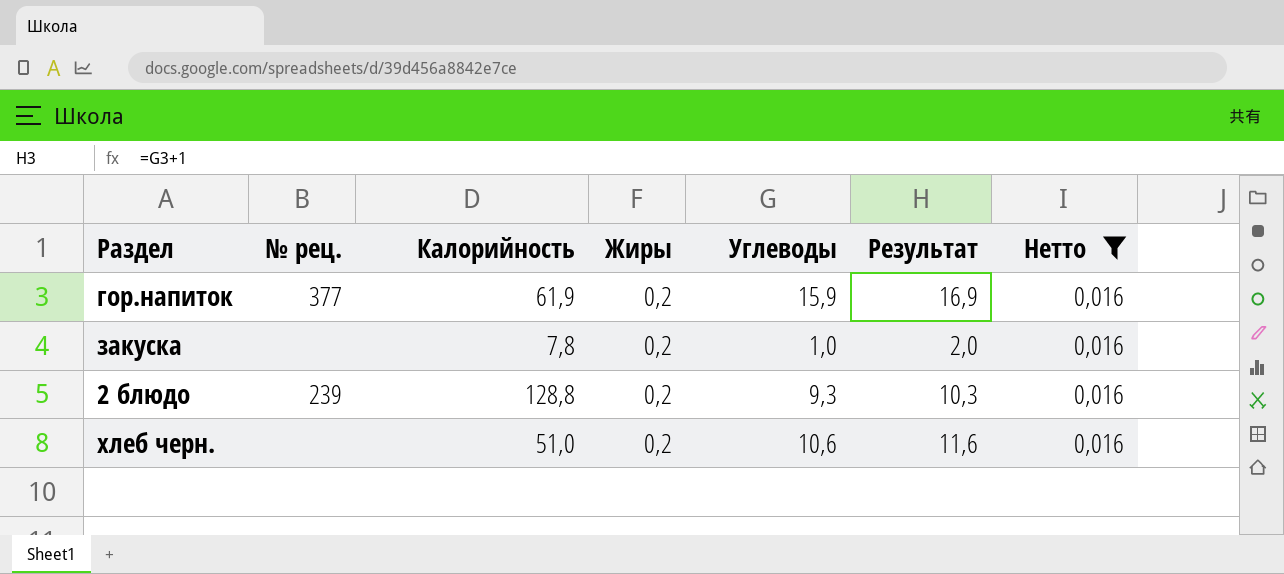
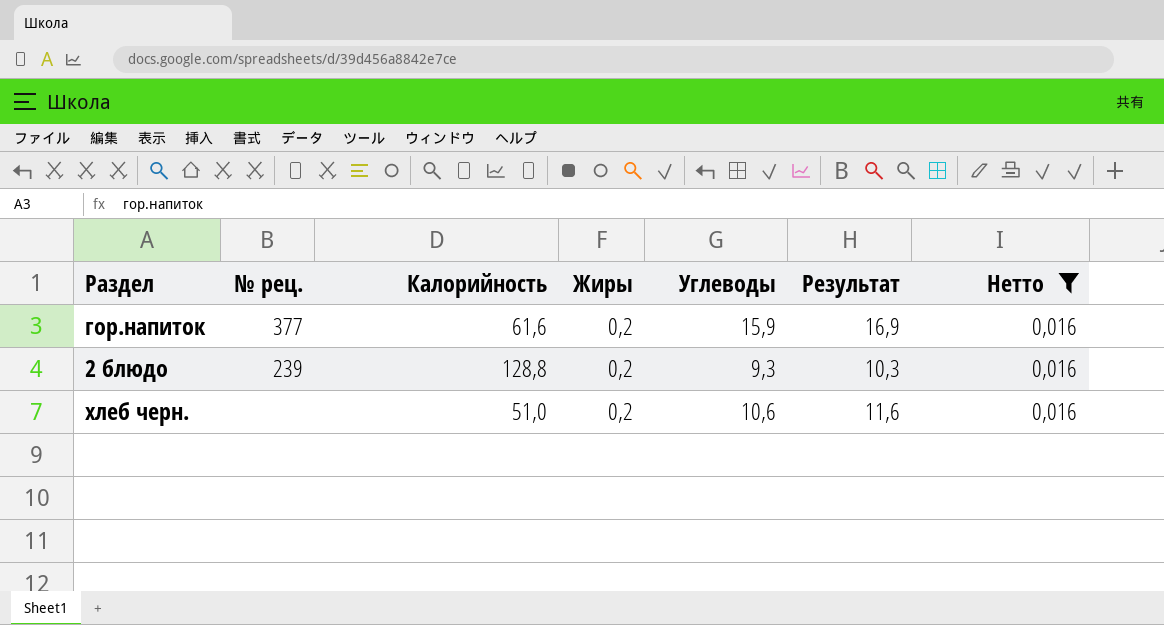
row закуска: none | 7,8 | 0,2 | 1,0 | 2,0 | 0,016 -> none
гор.напиток | Калорийность: 61,9 -> 61,6

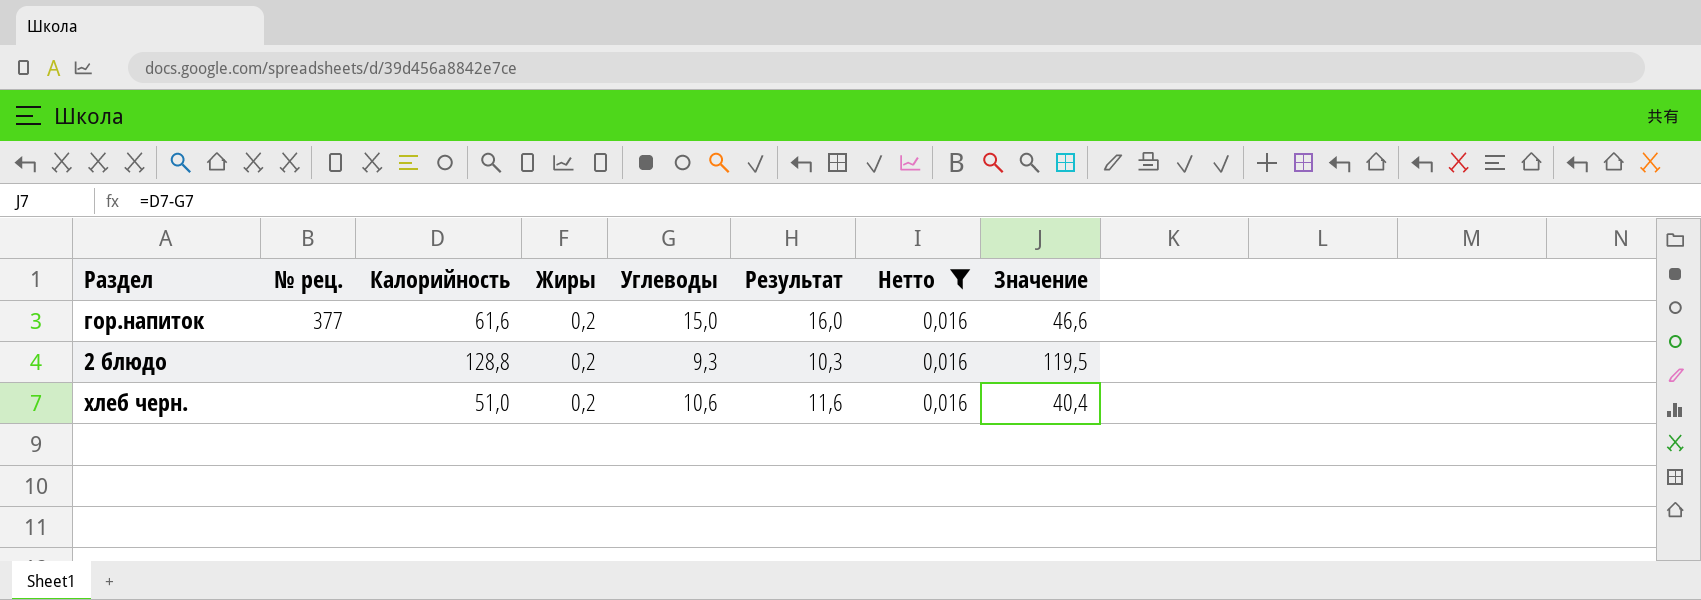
column Значение | formula: none -> [Калорийность] - [Углеводы]
гор.напиток | Углеводы: 15,9 -> 15,0
гор.напиток | Результат: 16,9 -> 16,0
2 блюдо | № рец.: 239 -> none

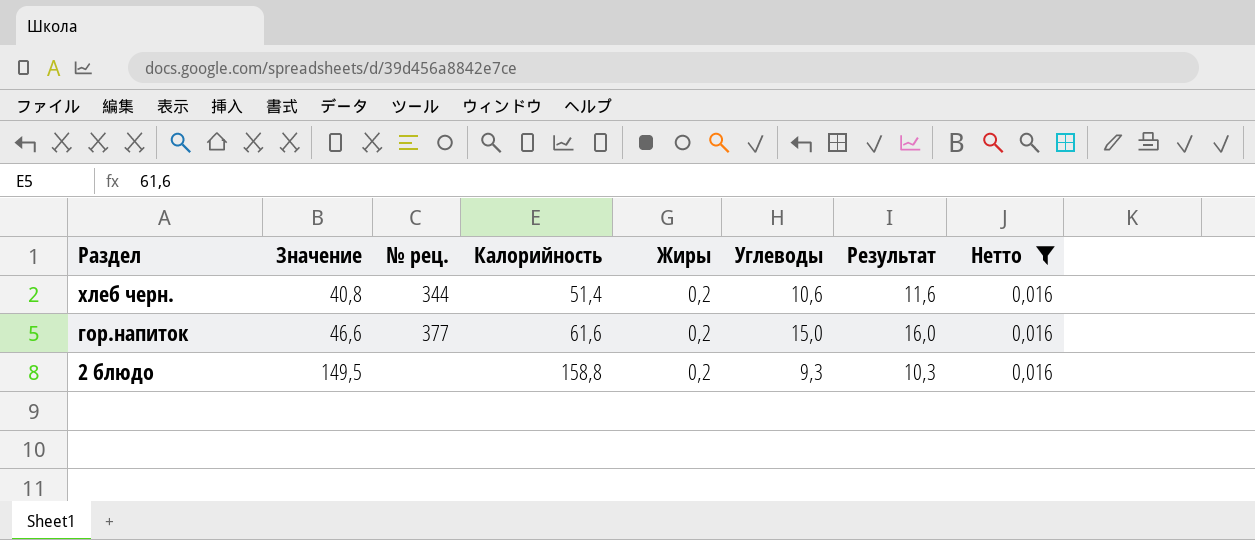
row order: none -> Раздел descending
column Значение | position: 8 -> 2
хлеб черн. | Значение: 40,4 -> 40,8
хлеб черн. | № рец.: none -> 344
хлеб черн. | Калорийность: 51,0 -> 51,4
2 блюдо | Значение: 119,5 -> 149,5
2 блюдо | Калорийность: 128,8 -> 158,8

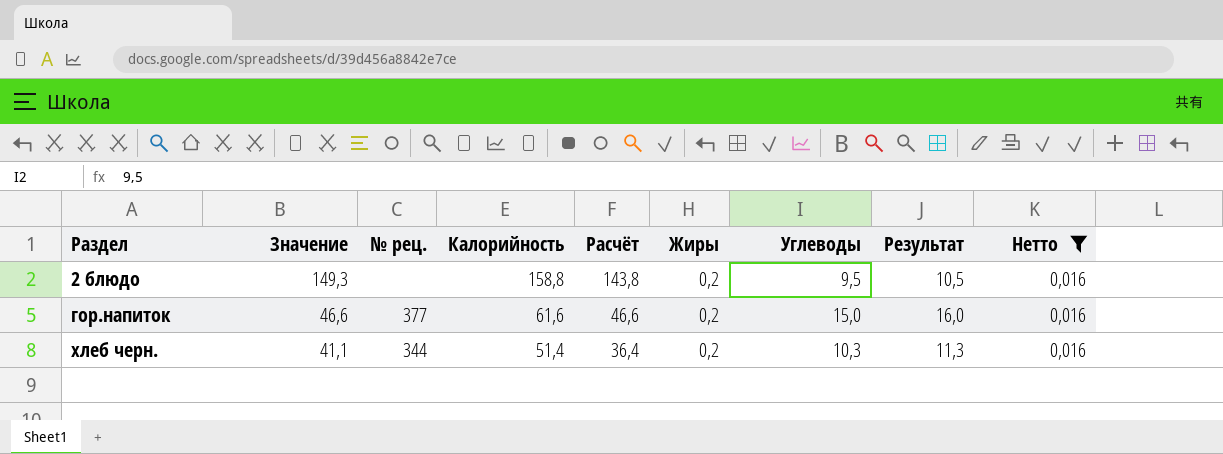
row order: Раздел descending -> Раздел ascending
column Расчёт | formula: none -> [Калорийность] - 15
2 блюдо | Значение: 149,5 -> 149,3
2 блюдо | Углеводы: 9,3 -> 9,5
2 блюдо | Результат: 10,3 -> 10,5
хлеб черн. | Значение: 40,8 -> 41,1
хлеб черн. | Углеводы: 10,6 -> 10,3
хлеб черн. | Результат: 11,6 -> 11,3

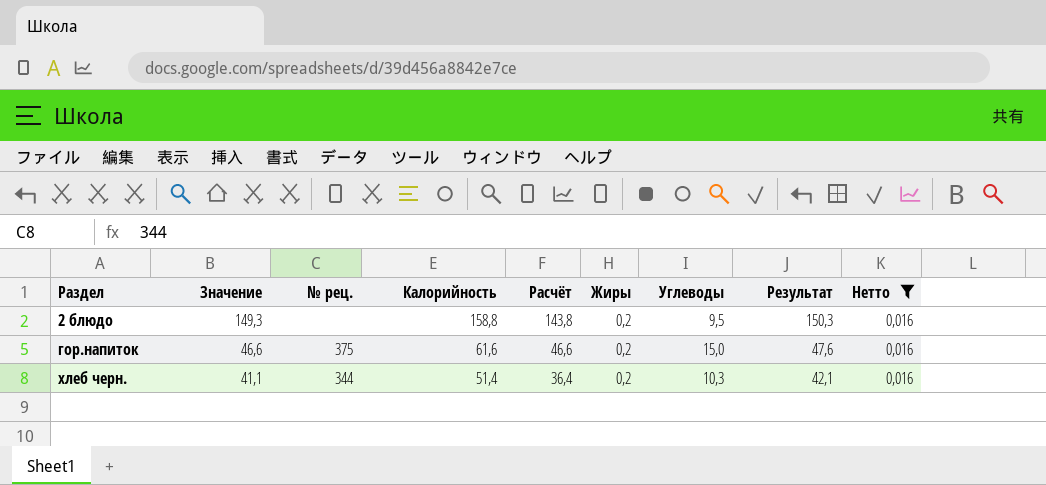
column Результат | formula: [Углеводы] + 1 -> [Значение] + 1
гор.напиток | № рец.: 377 -> 375

